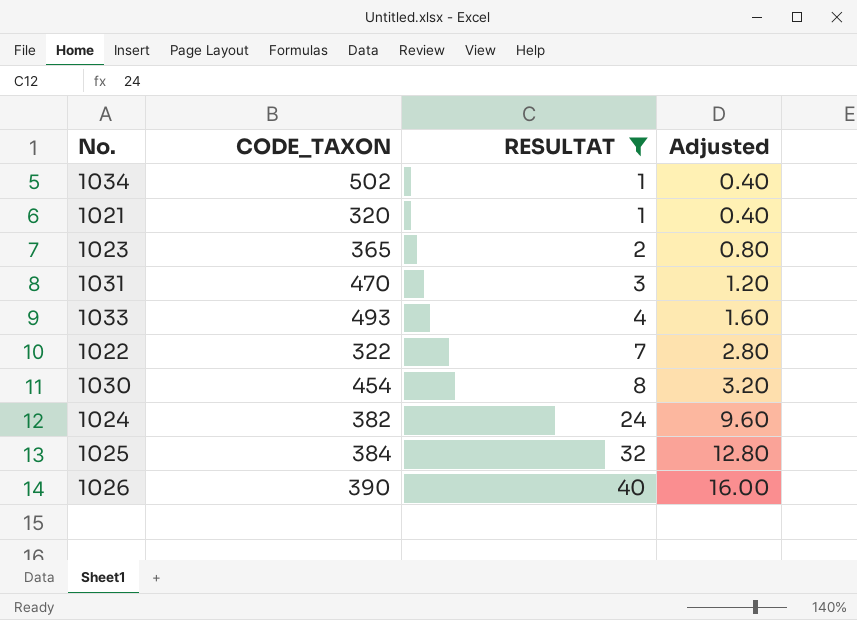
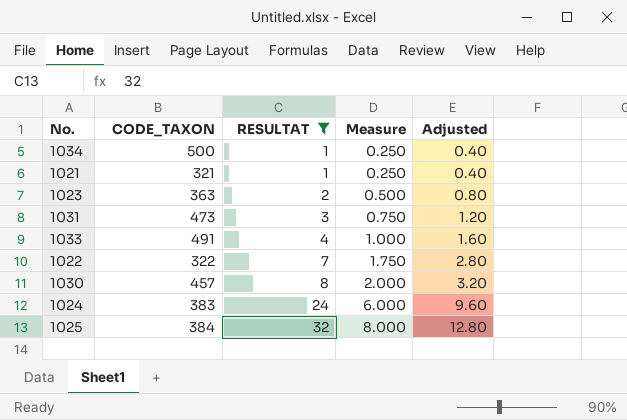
column Measure | formula: none -> [RESULTAT] * 0.25
row 1026: 390 | 40 | 16.00 -> none
1034 | CODE_TAXON: 502 -> 500
1021 | CODE_TAXON: 320 -> 321
1023 | CODE_TAXON: 365 -> 363
1031 | CODE_TAXON: 470 -> 473
1033 | CODE_TAXON: 493 -> 491
1030 | CODE_TAXON: 454 -> 457
1024 | CODE_TAXON: 382 -> 383

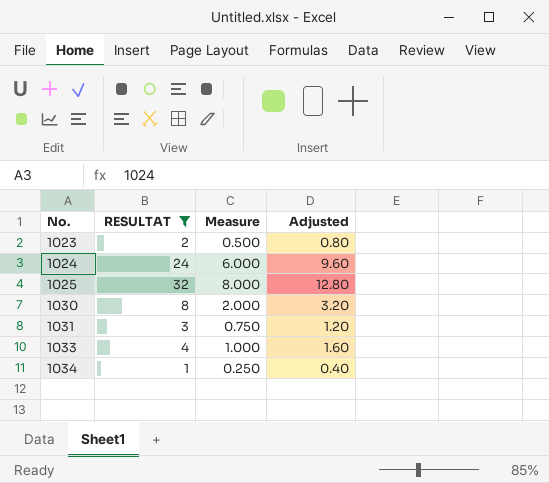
row order: RESULTAT ascending -> No. ascending
column CODE_TAXON | position: 2 -> none
row 1021: 321 | 1 | 0.250 | 0.40 -> none
row 1022: 322 | 7 | 1.750 | 2.80 -> none

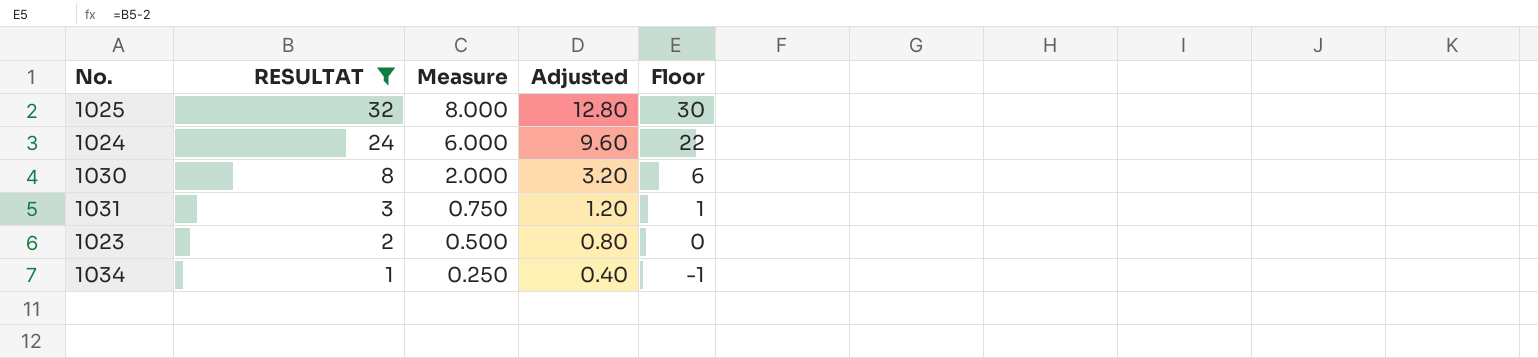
row order: No. ascending -> RESULTAT descending
column Floor | formula: none -> [RESULTAT] - 2
row 1033: 4 | 1.000 | 1.60 -> none

